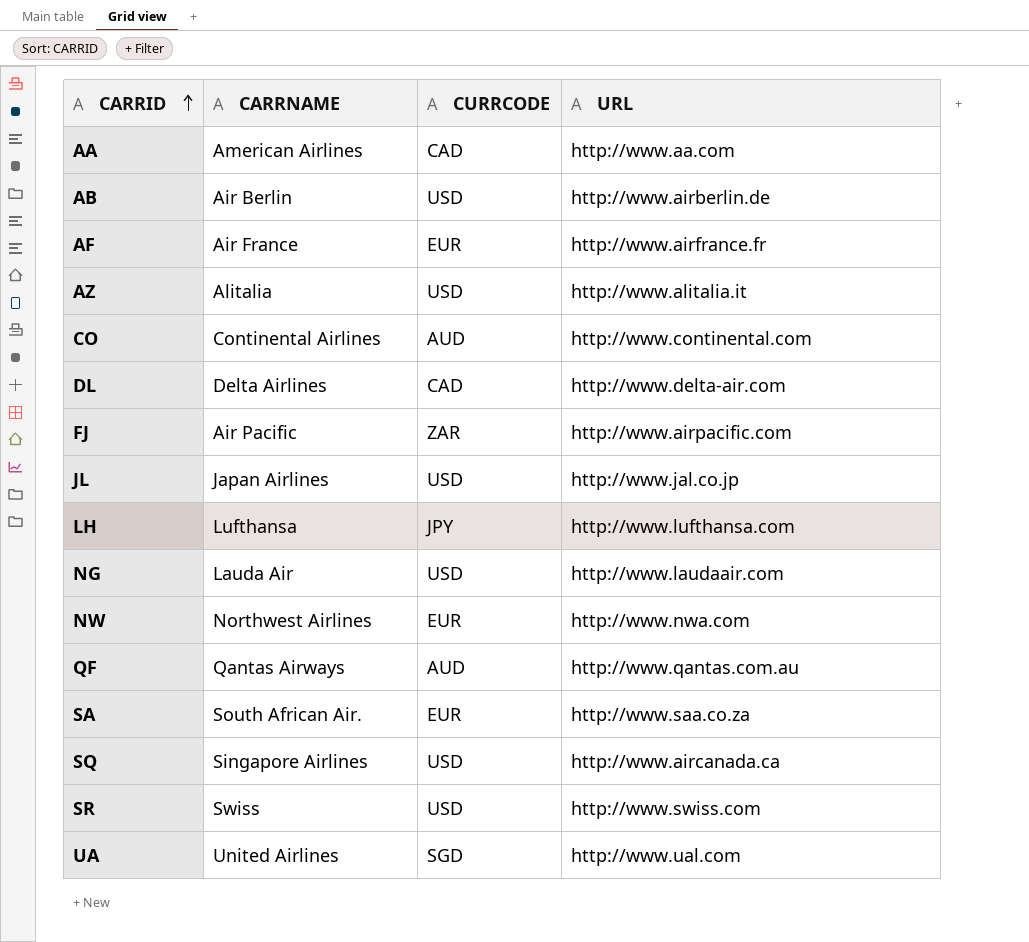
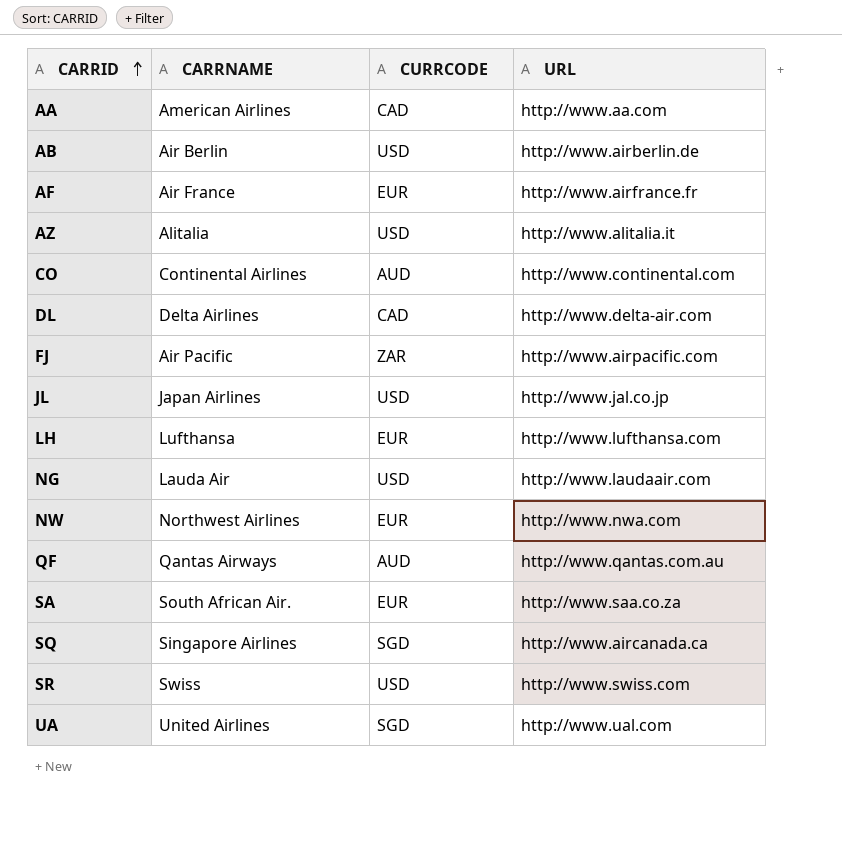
LH | CURRCODE: JPY -> EUR
SQ | CURRCODE: USD -> SGD

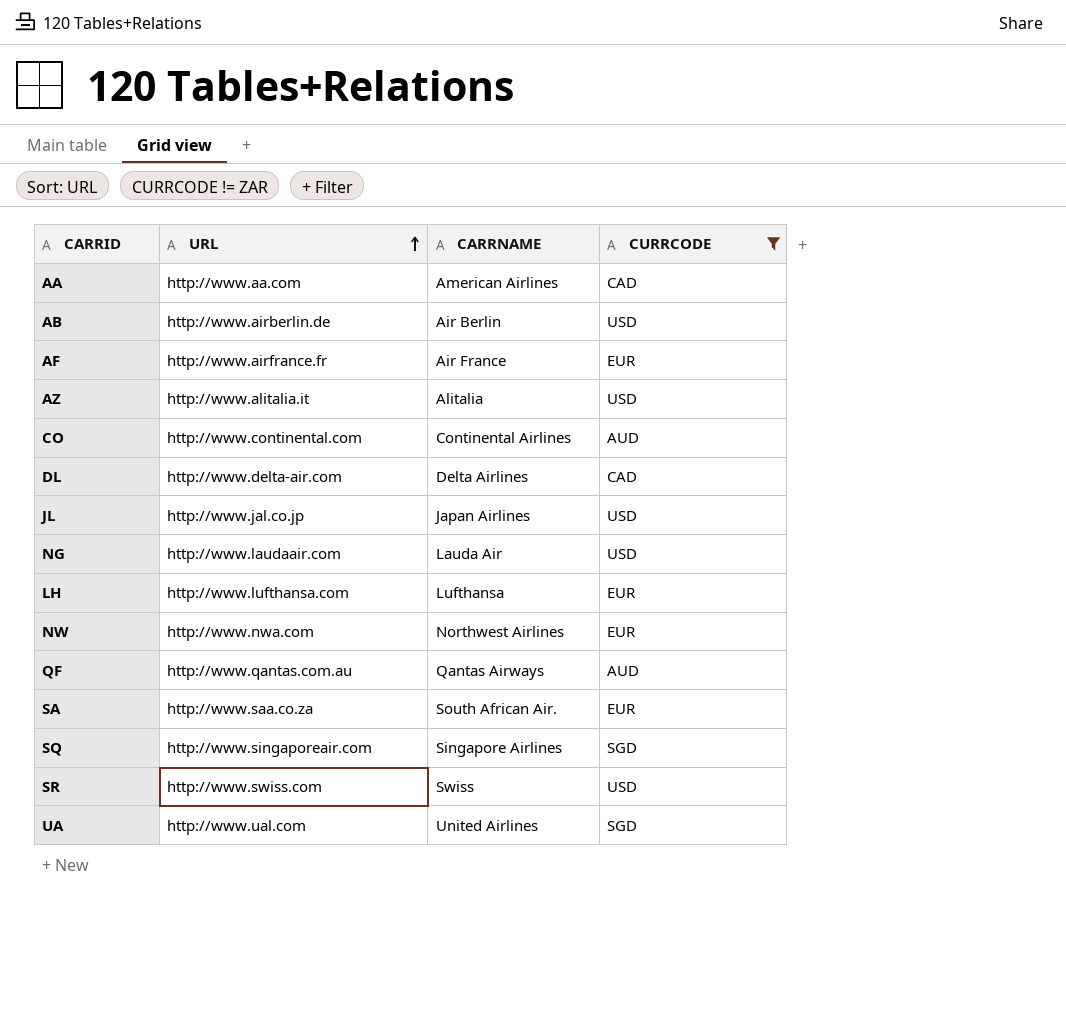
filter: none -> CURRCODE != ZAR
row order: CARRID ascending -> URL ascending
column URL | position: 4 -> 2
SQ | URL: http://www.aircanada.ca -> http://www.singaporeair.com

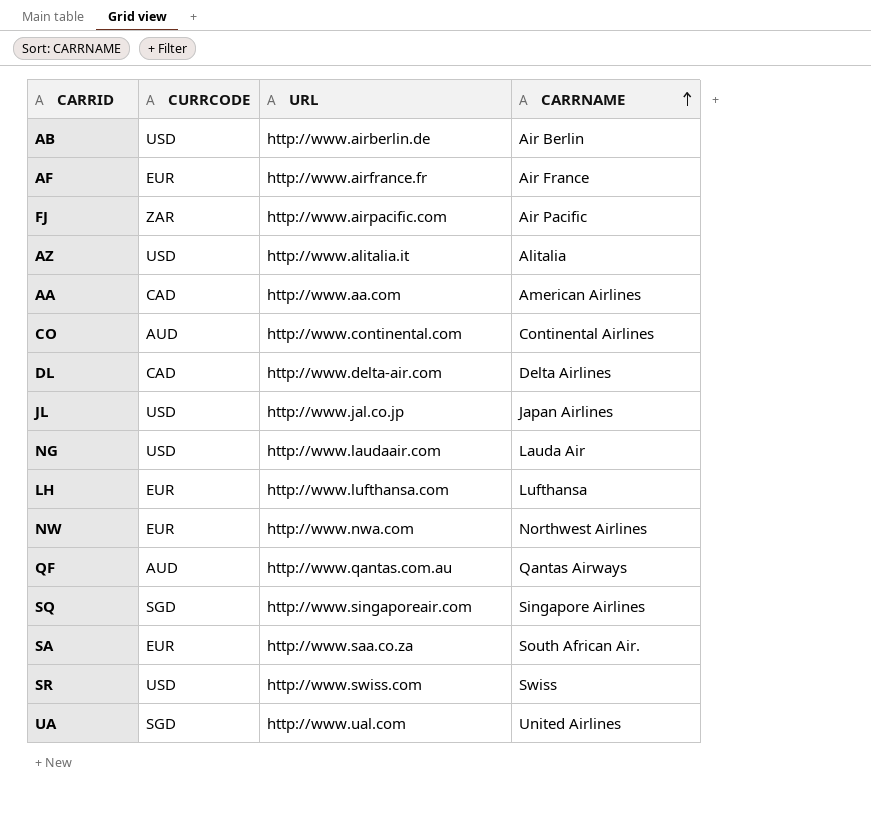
filter: CURRCODE != ZAR -> none
row order: URL ascending -> CARRNAME ascending
column CURRCODE | position: 4 -> 2

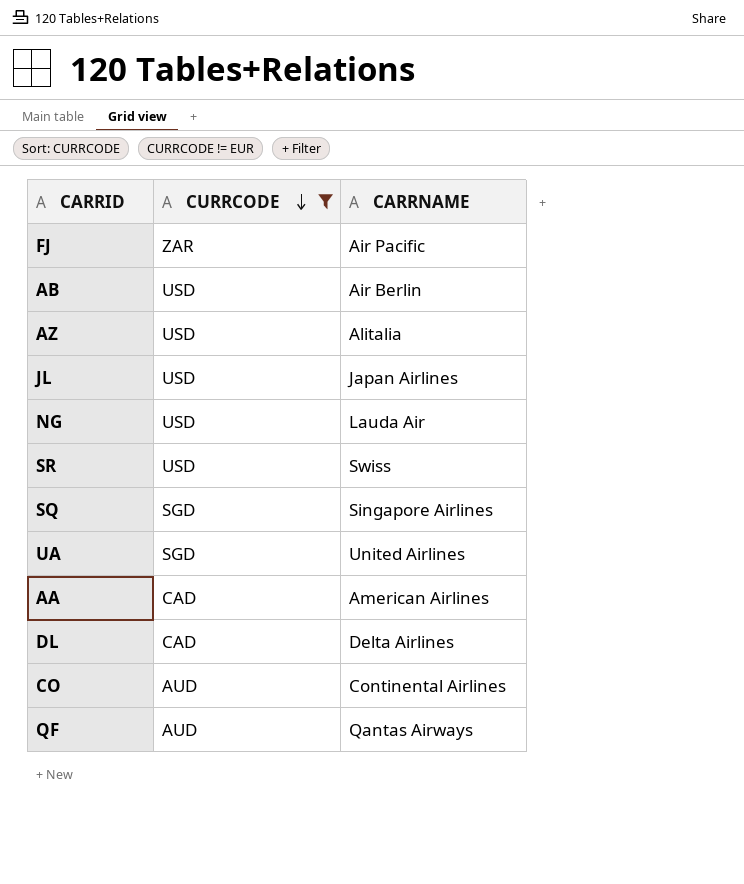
filter: none -> CURRCODE != EUR
row order: CARRNAME ascending -> CURRCODE descending
column URL | position: 3 -> none

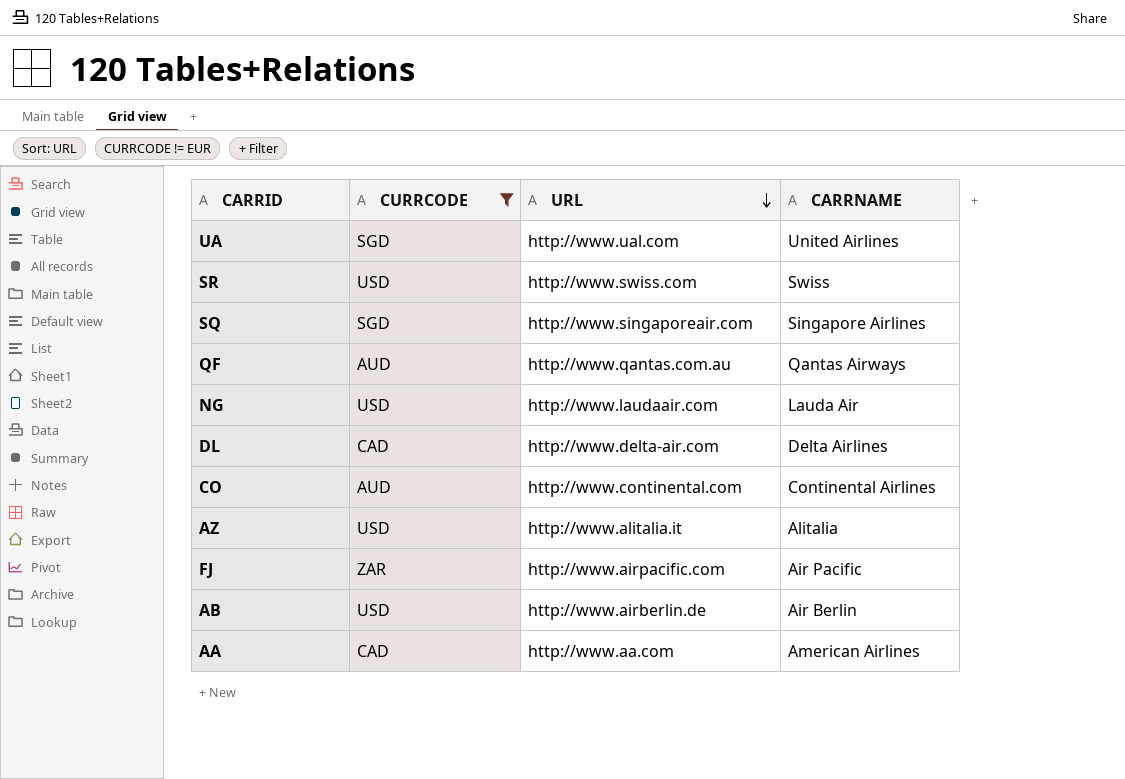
row order: CURRCODE descending -> URL descending
column URL | position: none -> 3
row JL: USD | Japan Airlines -> none

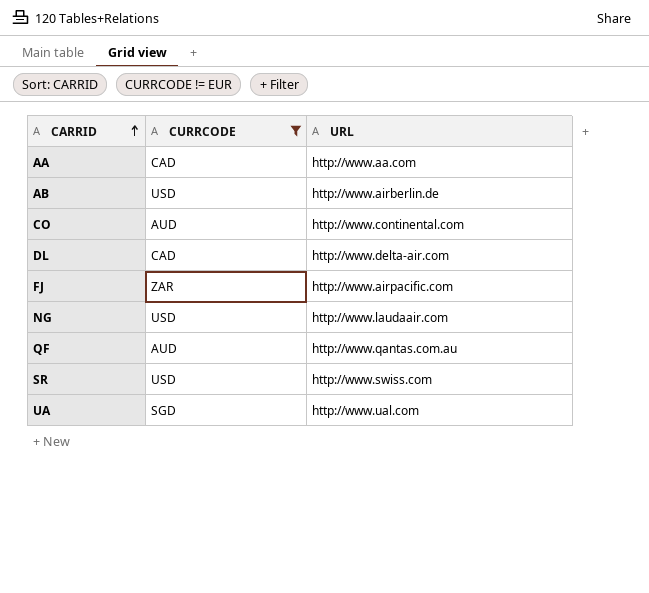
row order: URL descending -> CARRID ascending
column CARRNAME | position: 4 -> none
row SQ: SGD | http://www.singaporeair.com | Singapore Airlines -> none
row AZ: USD | http://www.alitalia.it | Alitalia -> none

